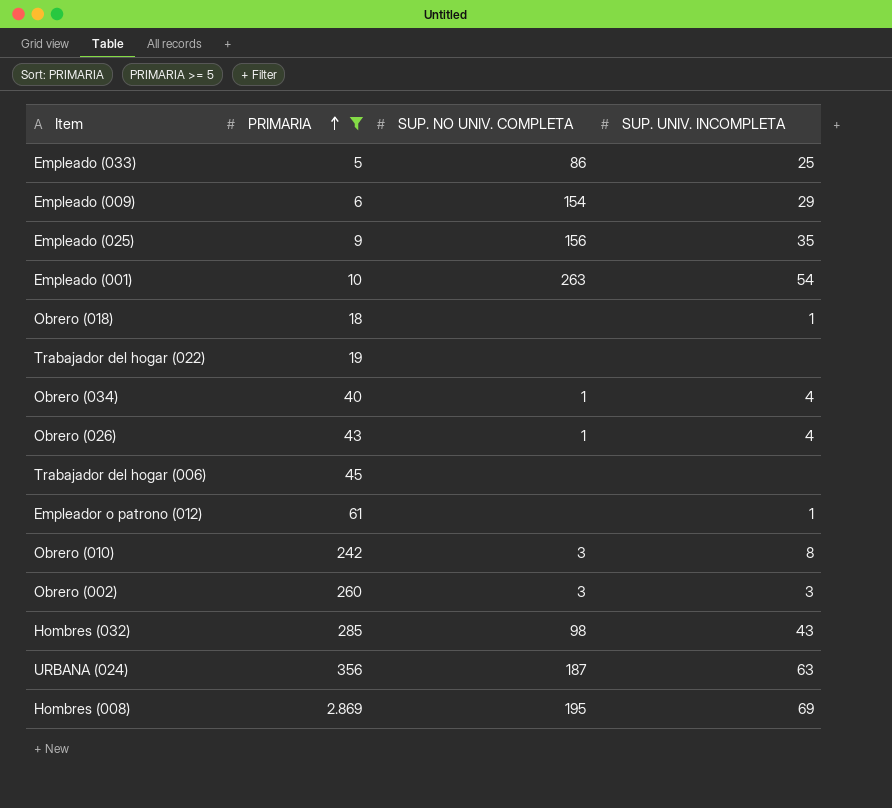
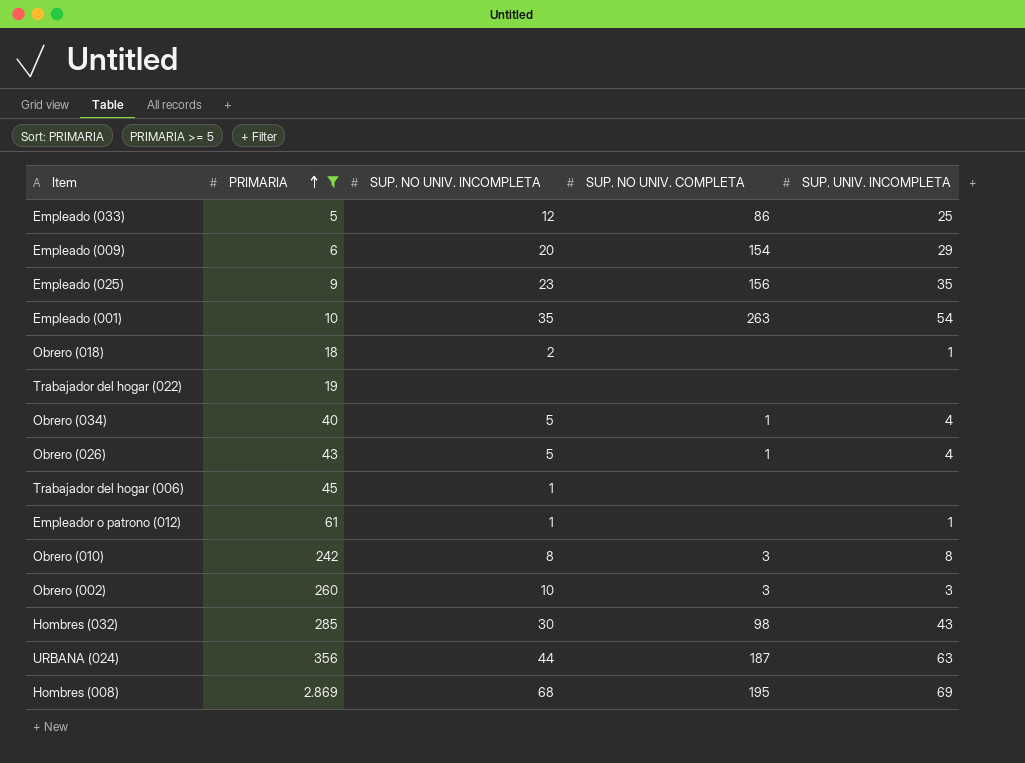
column SUP. NO UNIV. INCOMPLETA | position: none -> 3

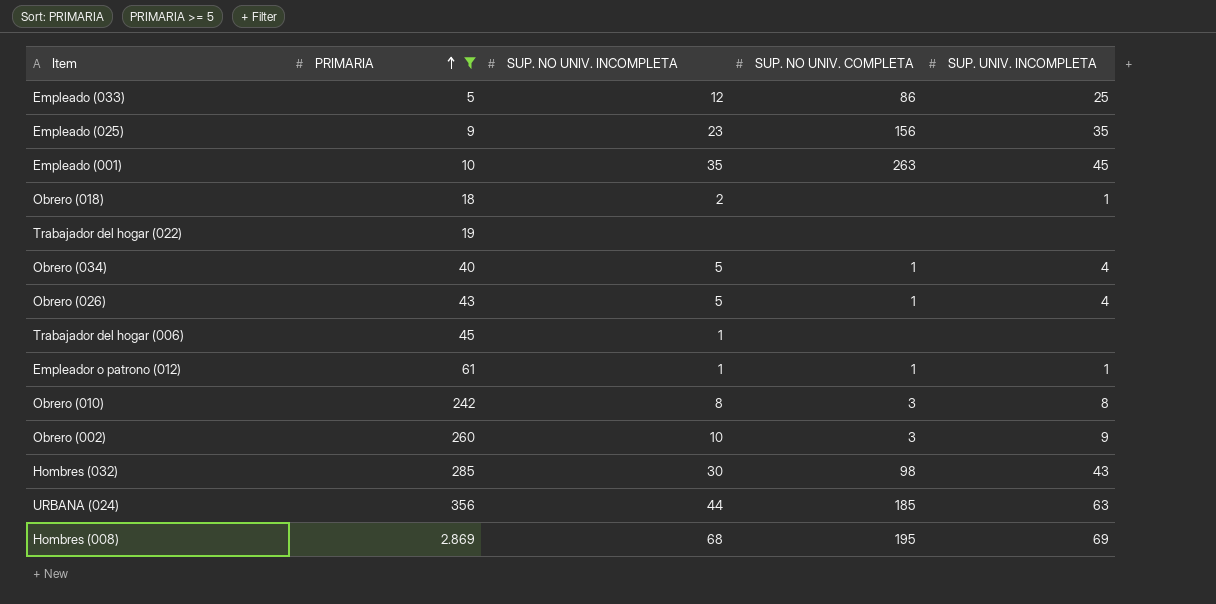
row Empleado (009): 6 | 20 | 154 | 29 -> none
Empleado (001) | SUP. UNIV. INCOMPLETA: 54 -> 45
Empleador o patrono (012) | SUP. NO UNIV. COMPLETA: none -> 1
Obrero (002) | SUP. UNIV. INCOMPLETA: 3 -> 9
URBANA (024) | SUP. NO UNIV. COMPLETA: 187 -> 185

